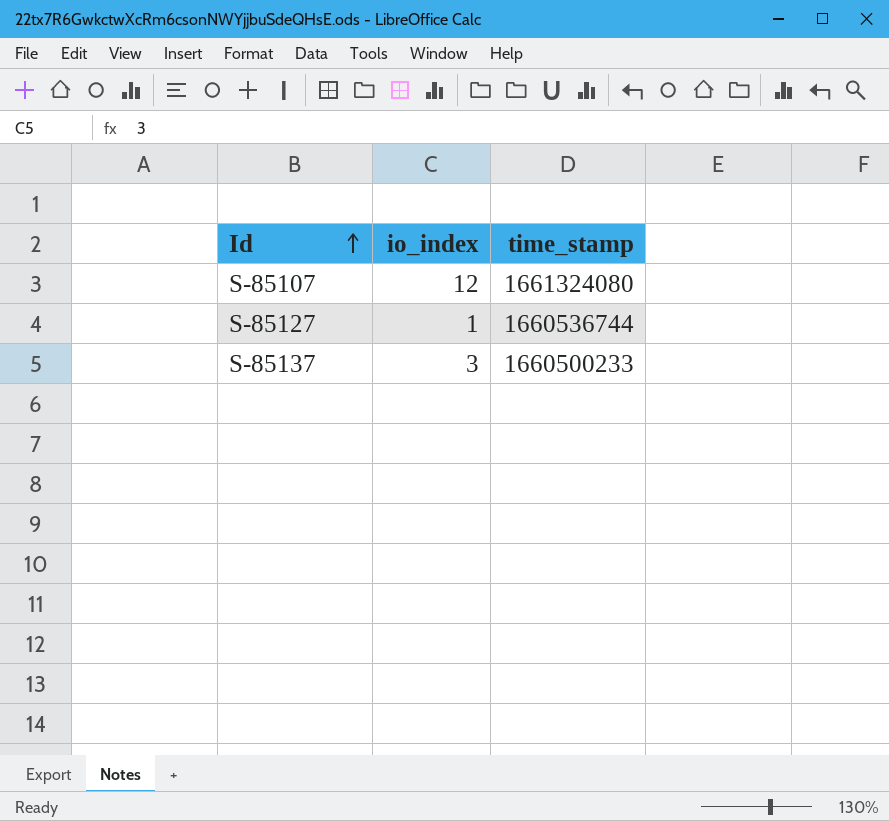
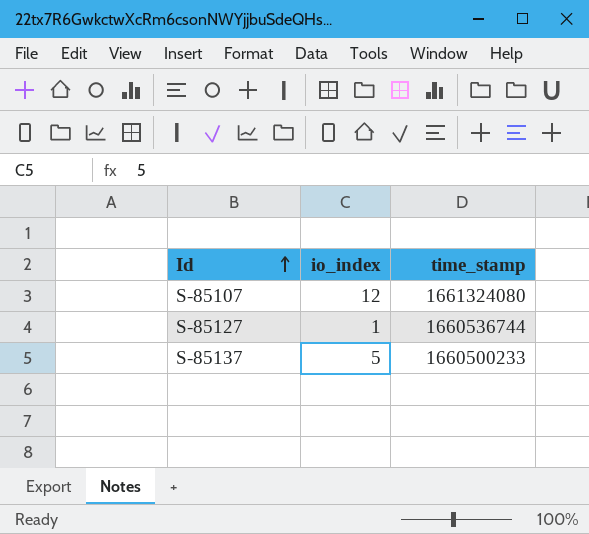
S-85137 | io_index: 3 -> 5

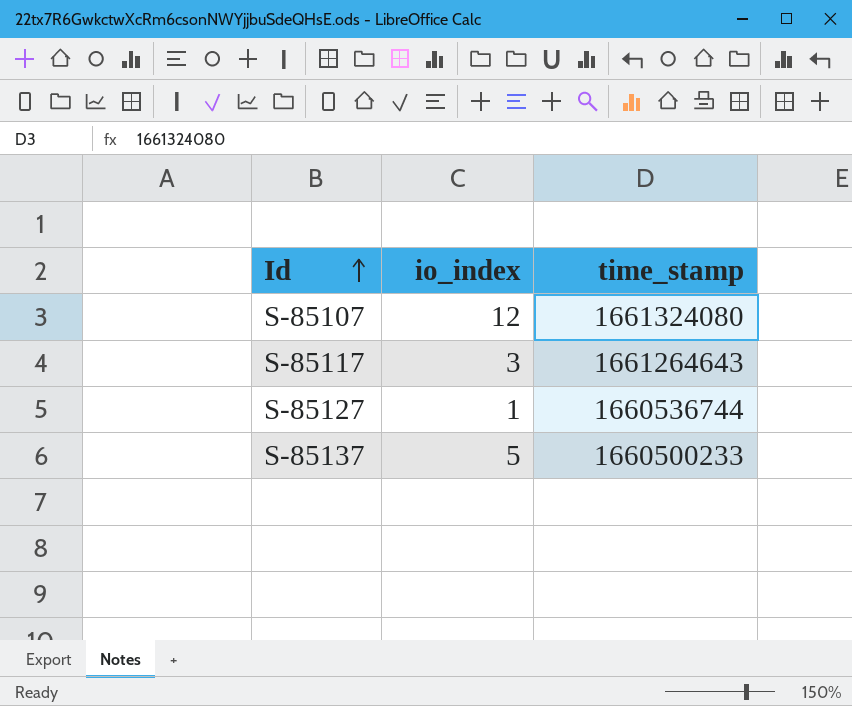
row S-85117: none -> 3 | 1661264643

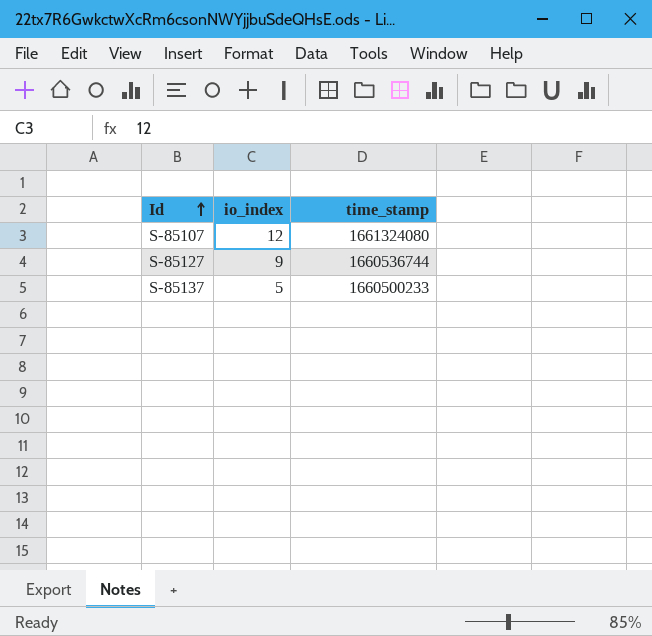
row S-85117: 3 | 1661264643 -> none
S-85127 | io_index: 1 -> 9

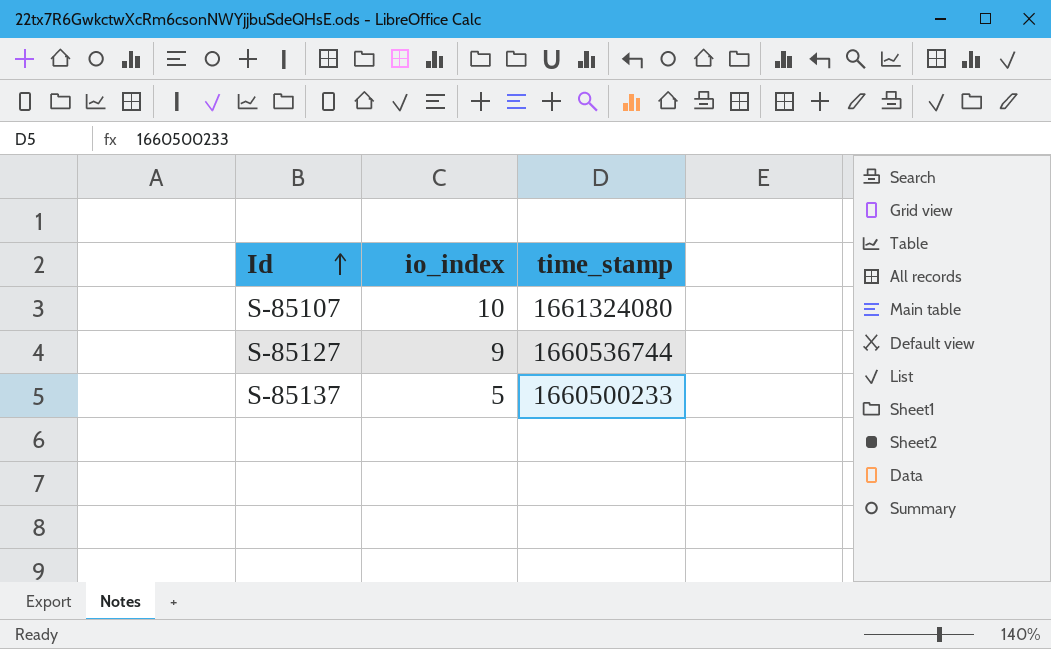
S-85107 | io_index: 12 -> 10

